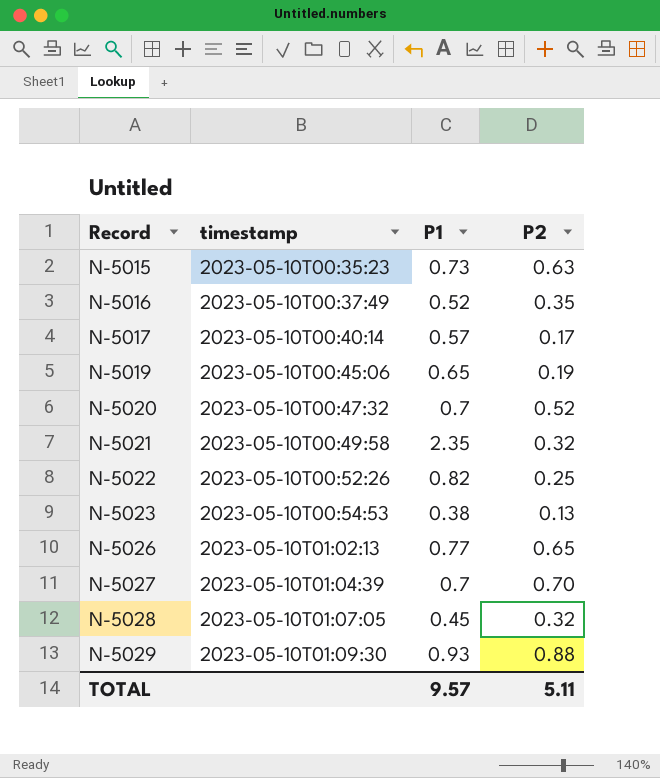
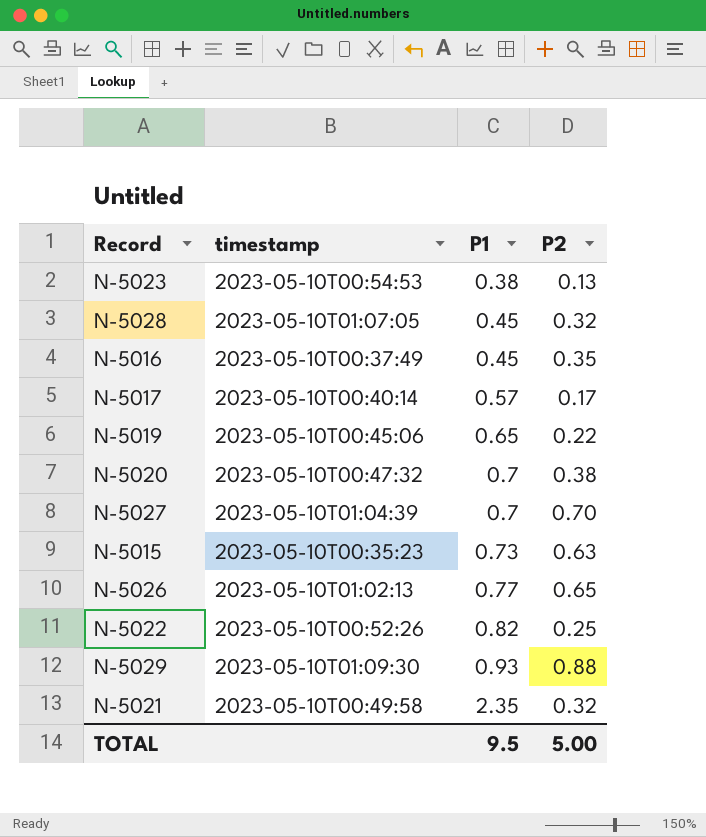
row order: Record ascending -> P1 ascending
N-5016 | P1: 0.52 -> 0.45
N-5019 | P2: 0.19 -> 0.22
N-5020 | P2: 0.52 -> 0.38
TOTAL | P1: 9.57 -> 9.5
TOTAL | P2: 5.11 -> 5.00

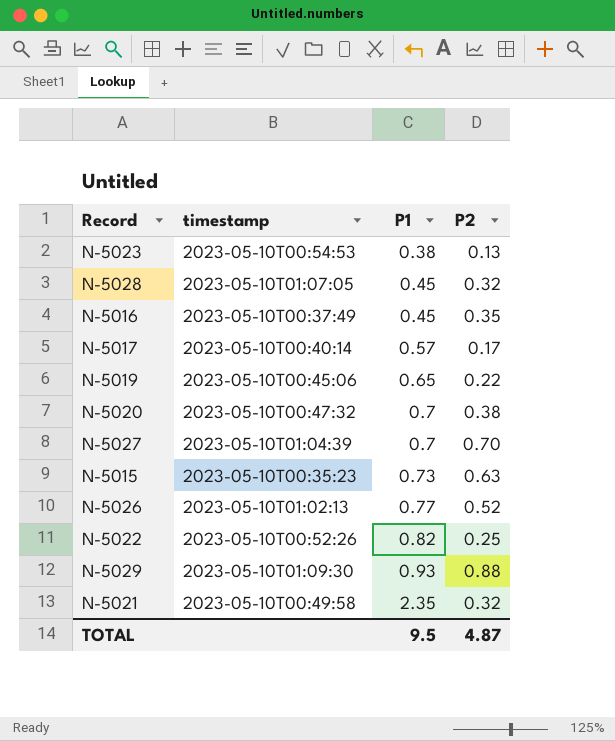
N-5026 | P2: 0.65 -> 0.52
TOTAL | P2: 5.00 -> 4.87

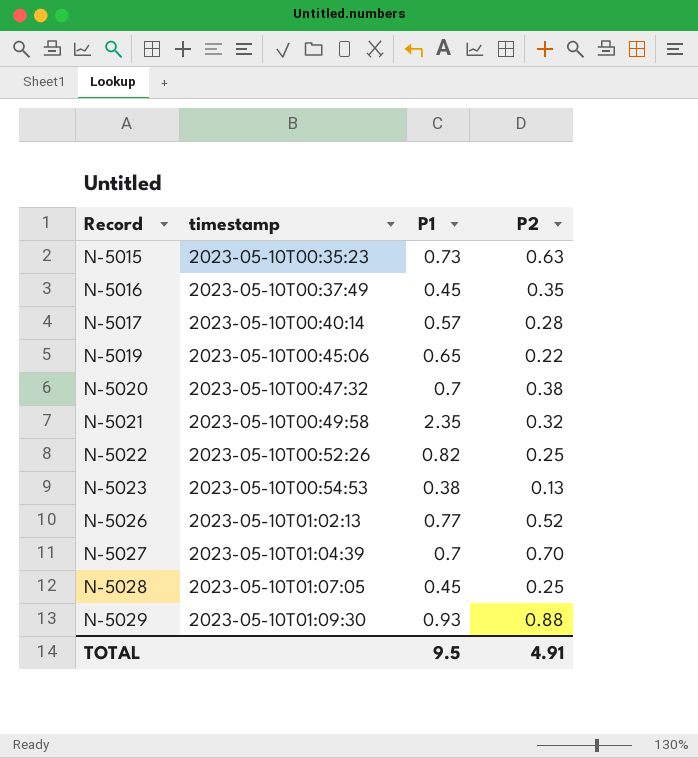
row order: P1 ascending -> Record ascending
N-5017 | P2: 0.17 -> 0.28
N-5028 | P2: 0.32 -> 0.25
TOTAL | P2: 4.87 -> 4.91

